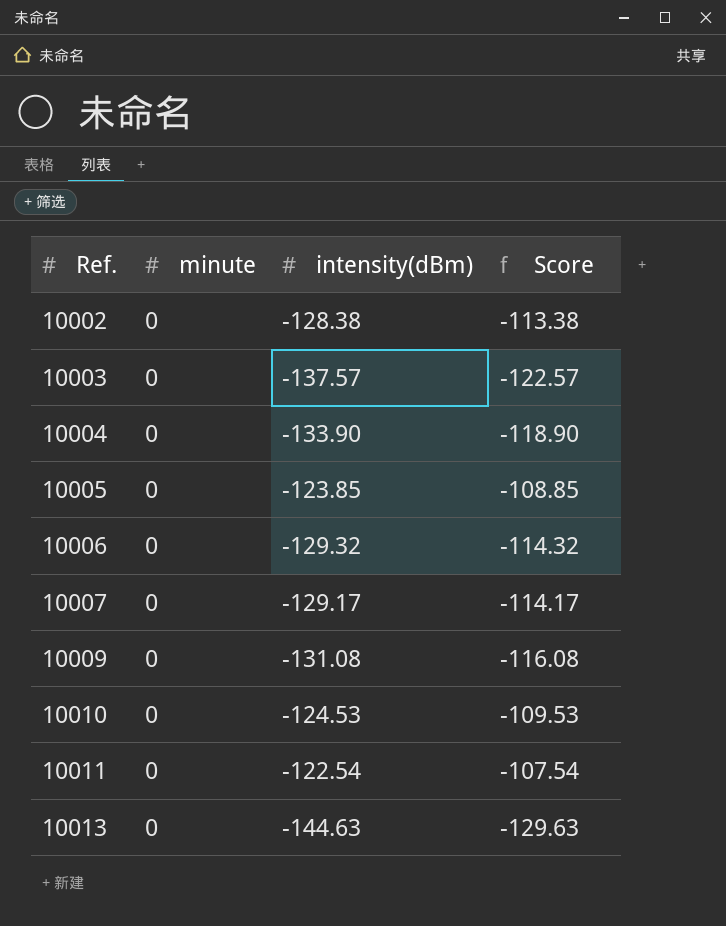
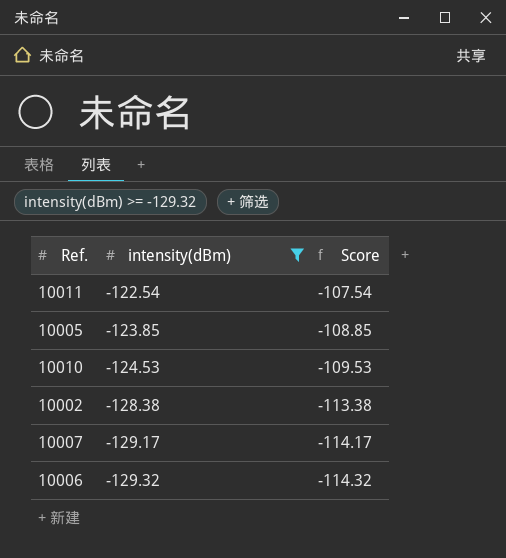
filter: none -> intensity(dBm) >= -129.32
row order: Ref. ascending -> intensity(dBm) descending
column minute | position: 2 -> none

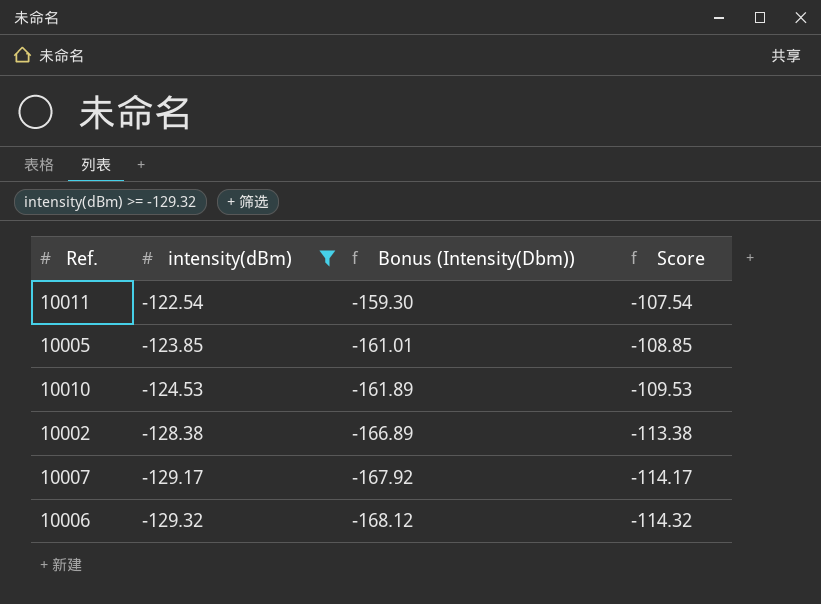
column Bonus (Intensity(Dbm)) | formula: none -> [intensity(dBm)] * 1.3

